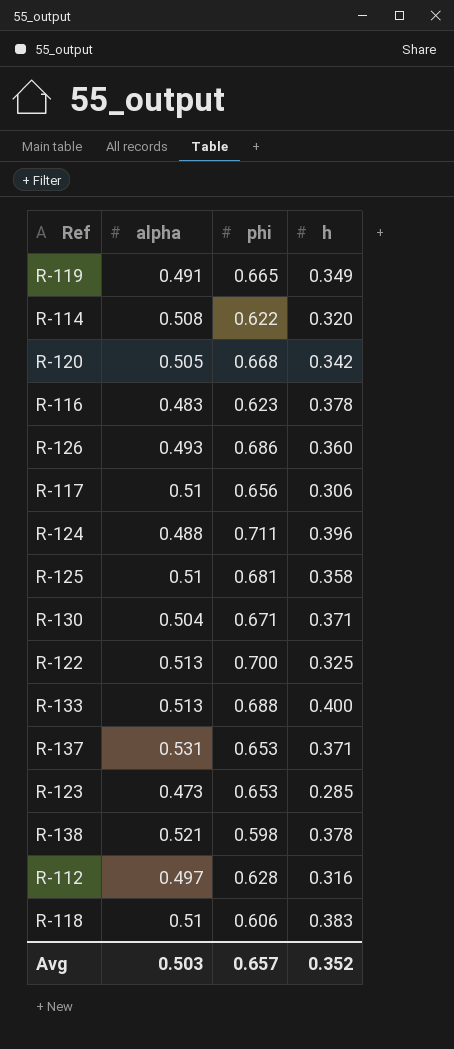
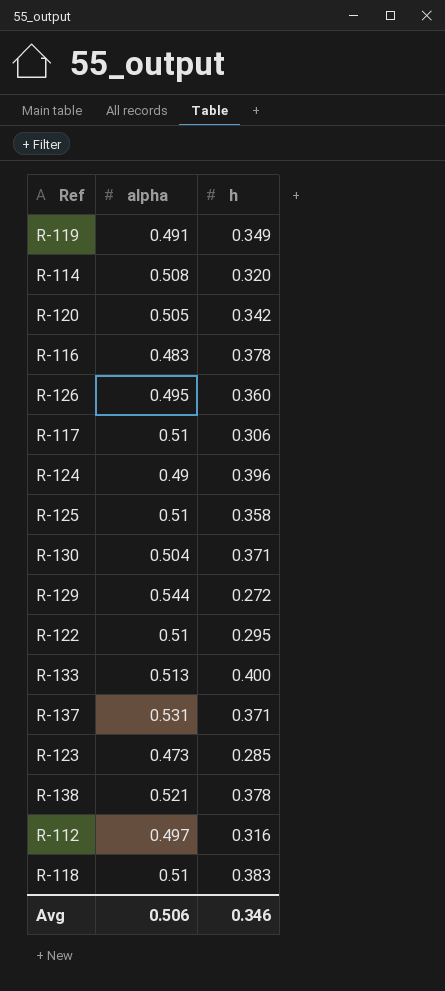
column phi | position: 3 -> none
R-126 | alpha: 0.493 -> 0.495
R-124 | alpha: 0.488 -> 0.49
row R-129: none -> 0.544 | 0.272
R-122 | alpha: 0.513 -> 0.51
R-122 | h: 0.325 -> 0.295
Avg | alpha: 0.503 -> 0.506
Avg | h: 0.352 -> 0.346

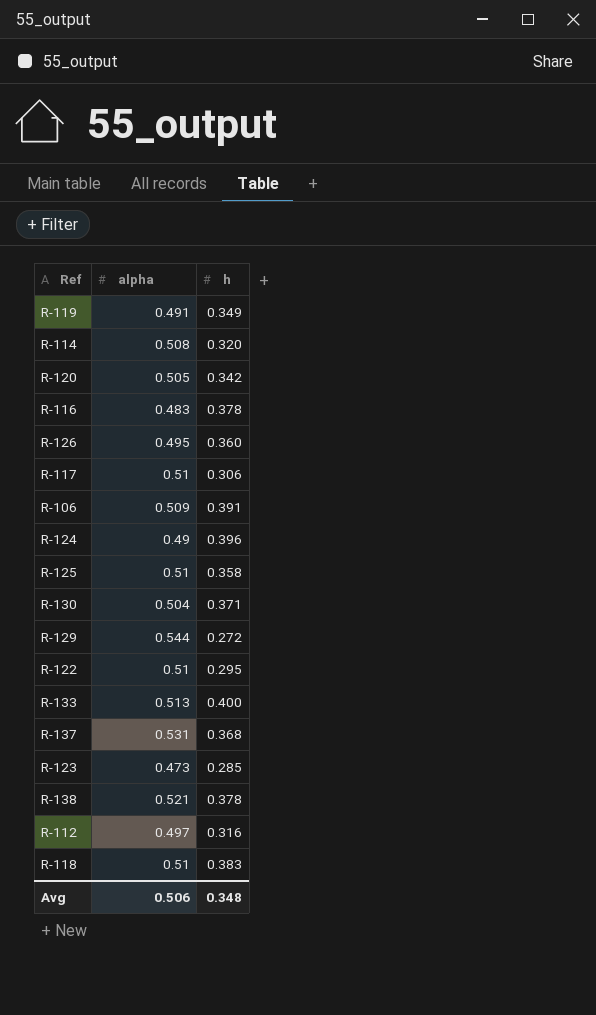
row R-106: none -> 0.509 | 0.391
R-137 | h: 0.371 -> 0.368
Avg | h: 0.346 -> 0.348

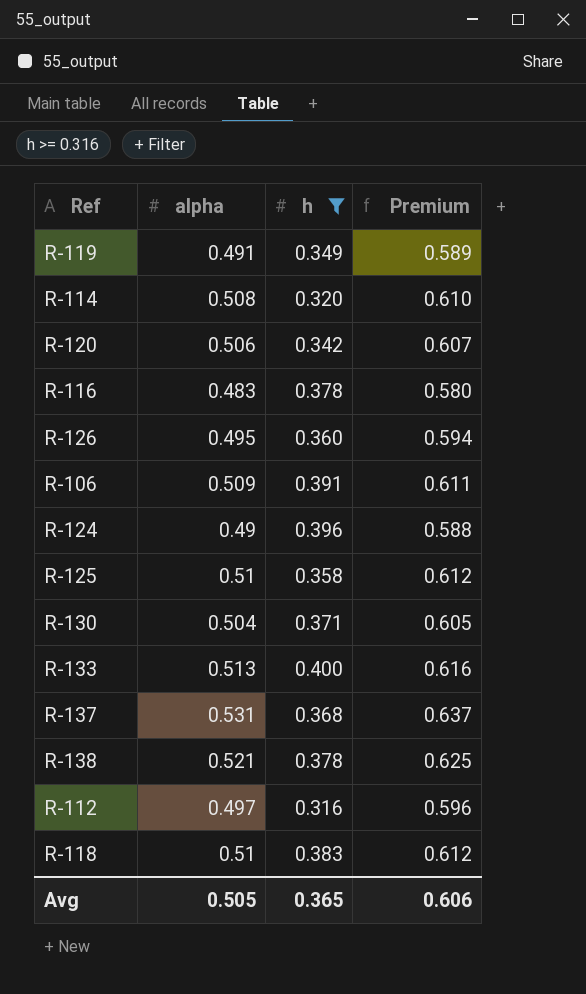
filter: none -> h >= 0.316
column Premium | formula: none -> [alpha] * 1.2
R-120 | alpha: 0.505 -> 0.506
Avg | alpha: 0.506 -> 0.505
Avg | h: 0.348 -> 0.365

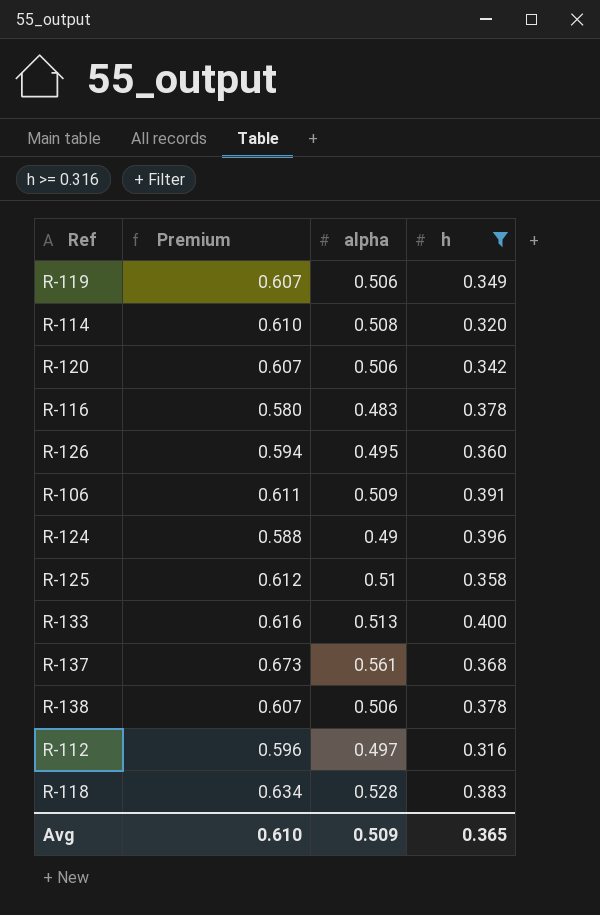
column Premium | position: 4 -> 2
row R-130: 0.504 | 0.371 | 0.605 -> none
R-119 | Premium: 0.589 -> 0.607
R-119 | alpha: 0.491 -> 0.506
R-137 | Premium: 0.637 -> 0.673
R-137 | alpha: 0.531 -> 0.561
R-138 | Premium: 0.625 -> 0.607
R-138 | alpha: 0.521 -> 0.506
R-118 | Premium: 0.612 -> 0.634
R-118 | alpha: 0.51 -> 0.528
Avg | Premium: 0.606 -> 0.610
Avg | alpha: 0.505 -> 0.509

